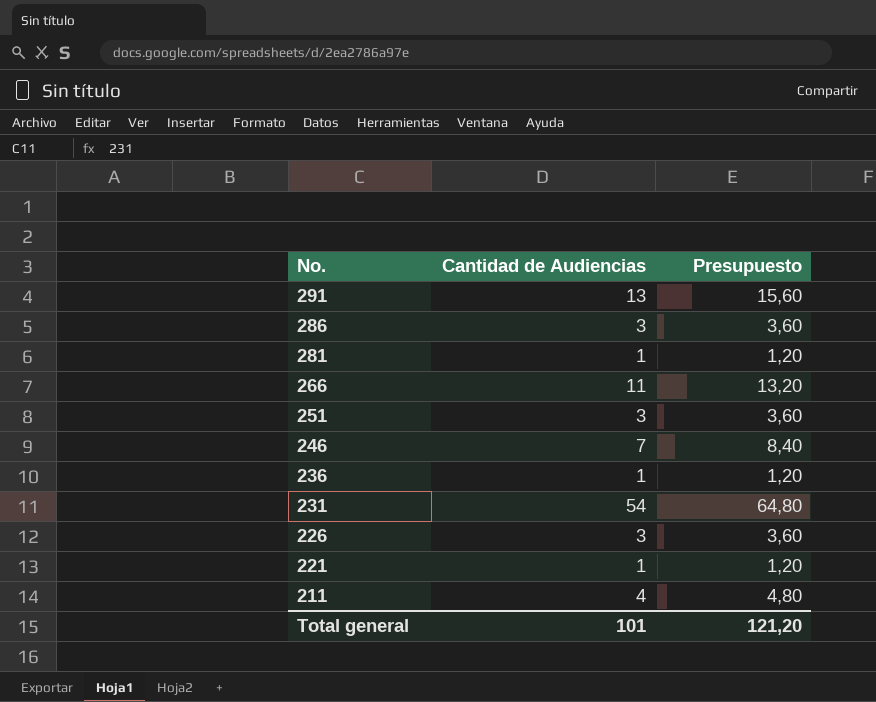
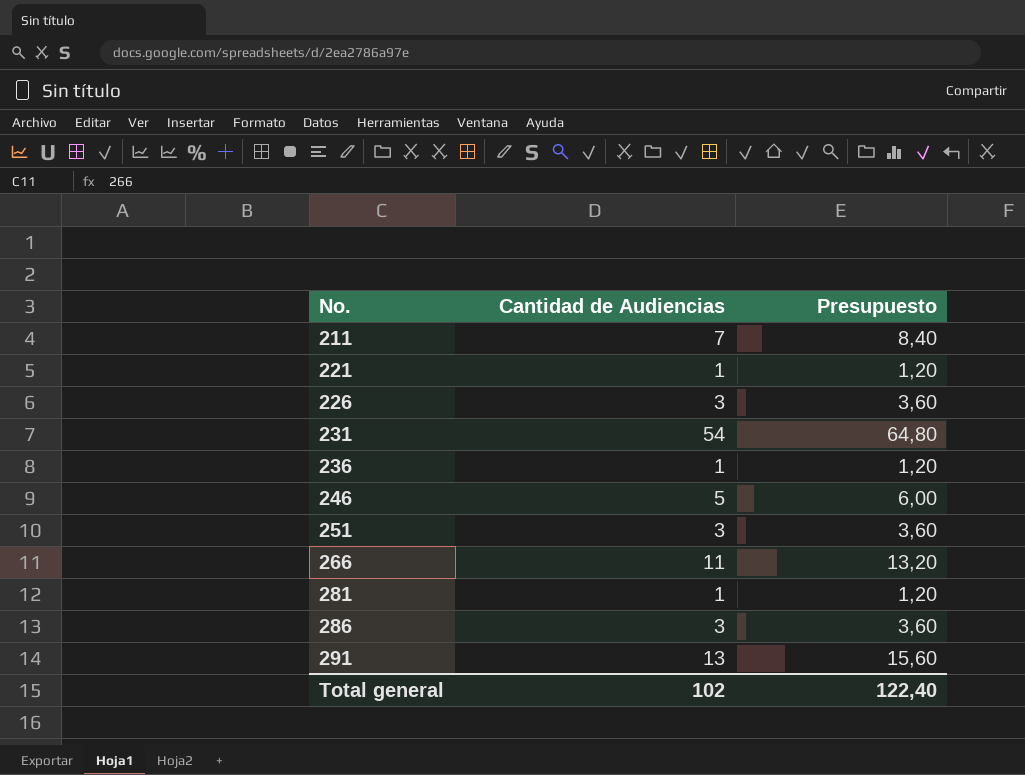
row order: No. descending -> No. ascending
211 | Cantidad de Audiencias: 4 -> 7
211 | Presupuesto: 4,80 -> 8,40
246 | Cantidad de Audiencias: 7 -> 5
246 | Presupuesto: 8,40 -> 6,00
Total general | Cantidad de Audiencias: 101 -> 102
Total general | Presupuesto: 121,20 -> 122,40

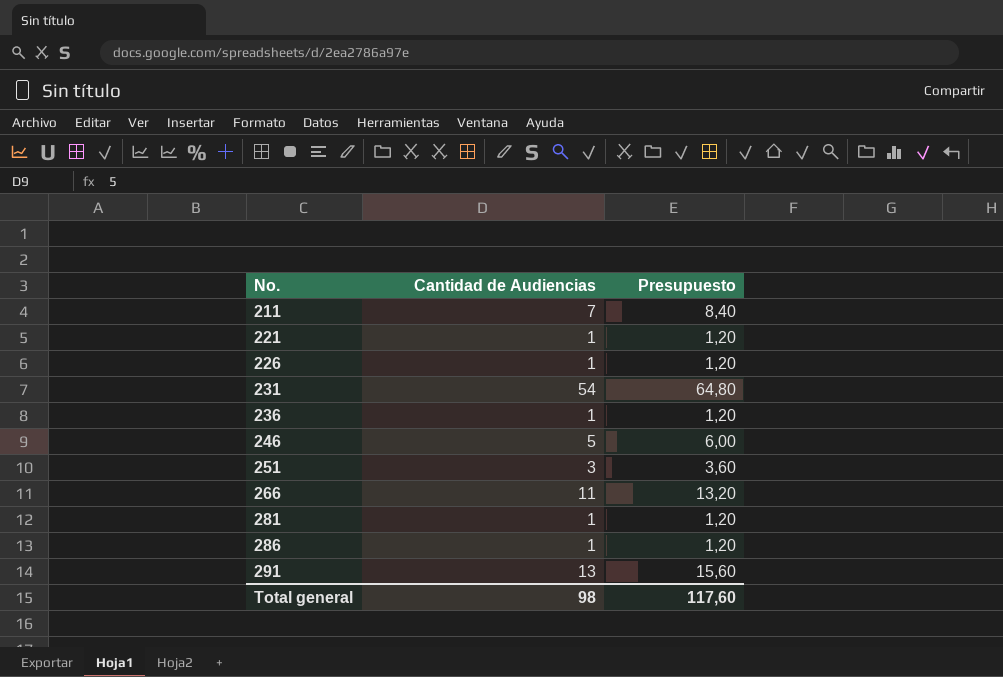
226 | Cantidad de Audiencias: 3 -> 1
226 | Presupuesto: 3,60 -> 1,20
286 | Cantidad de Audiencias: 3 -> 1
286 | Presupuesto: 3,60 -> 1,20
Total general | Cantidad de Audiencias: 102 -> 98
Total general | Presupuesto: 122,40 -> 117,60

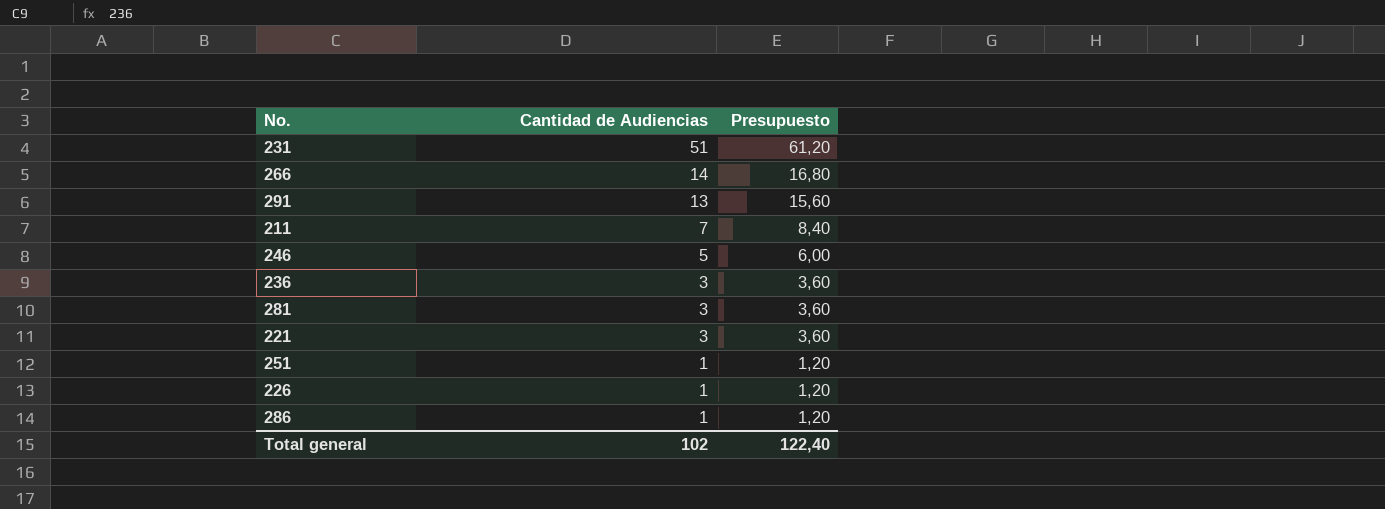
row order: No. ascending -> Cantidad de Audiencias descending
231 | Cantidad de Audiencias: 54 -> 51
231 | Presupuesto: 64,80 -> 61,20
266 | Cantidad de Audiencias: 11 -> 14
266 | Presupuesto: 13,20 -> 16,80
236 | Cantidad de Audiencias: 1 -> 3
236 | Presupuesto: 1,20 -> 3,60
281 | Cantidad de Audiencias: 1 -> 3
281 | Presupuesto: 1,20 -> 3,60
221 | Cantidad de Audiencias: 1 -> 3
221 | Presupuesto: 1,20 -> 3,60
251 | Cantidad de Audiencias: 3 -> 1
251 | Presupuesto: 3,60 -> 1,20
Total general | Cantidad de Audiencias: 98 -> 102
Total general | Presupuesto: 117,60 -> 122,40

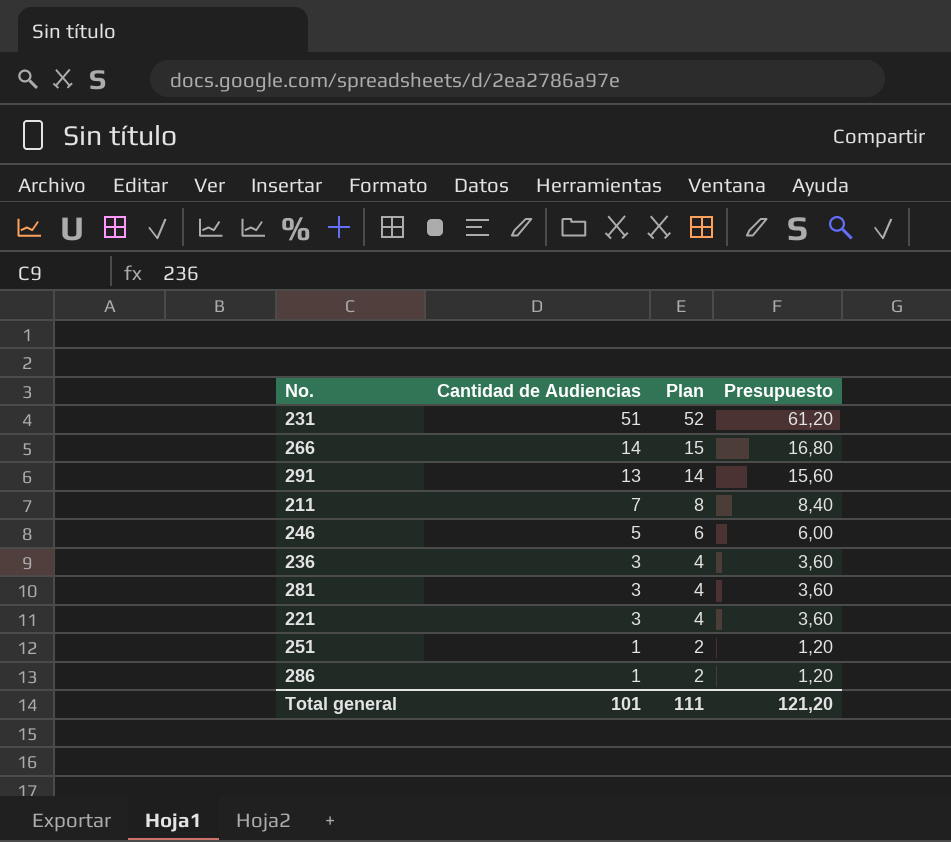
column Plan | formula: none -> [Cantidad de Audiencias] + 1
row 226: 1 | 1,20 -> none
Total general | Cantidad de Audiencias: 102 -> 101
Total general | Presupuesto: 122,40 -> 121,20

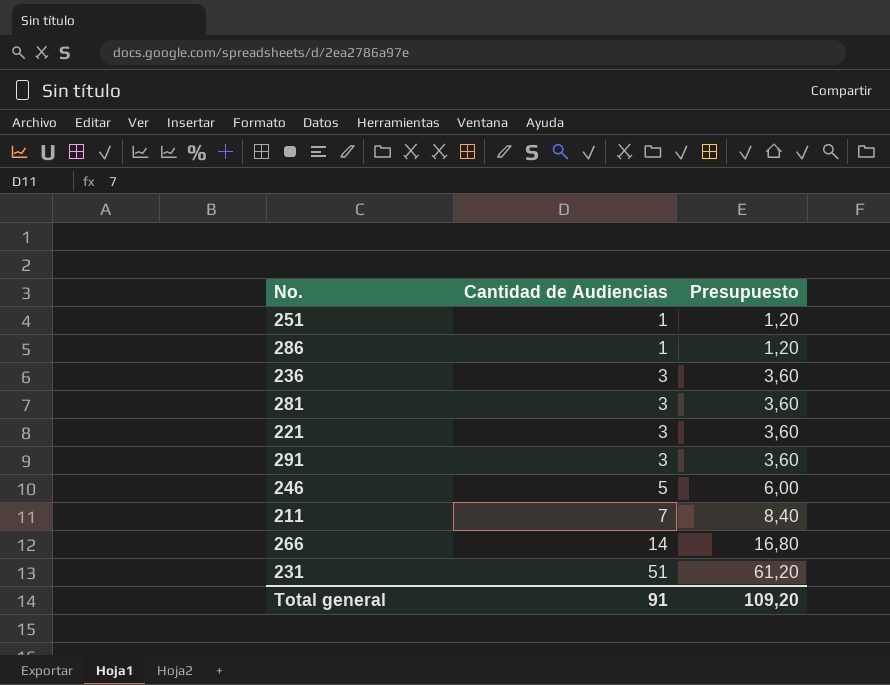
row order: Cantidad de Audiencias descending -> Cantidad de Audiencias ascending
column Plan | formula: [Cantidad de Audiencias] + 1 -> none
291 | Cantidad de Audiencias: 13 -> 3
291 | Presupuesto: 15,60 -> 3,60
Total general | Cantidad de Audiencias: 101 -> 91
Total general | Presupuesto: 121,20 -> 109,20

